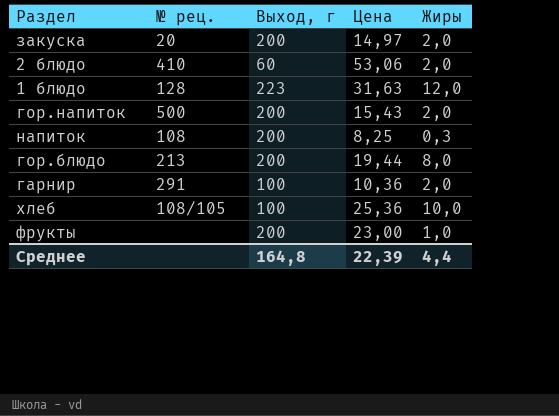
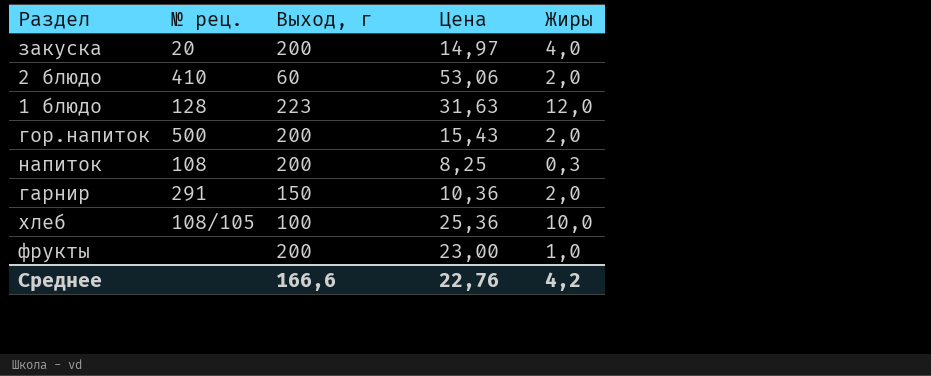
row гор.блюдо: 213 | 200 | 19,44 | 8,0 -> none
закуска | Жиры: 2,0 -> 4,0
гарнир | Выход, г: 100 -> 150
Среднее | Выход, г: 164,8 -> 166,6
Среднее | Цена: 22,39 -> 22,76
Среднее | Жиры: 4,4 -> 4,2

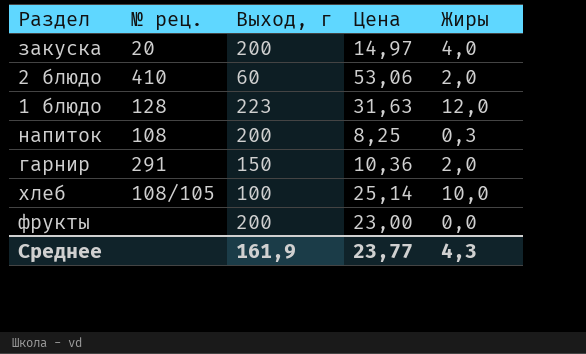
row гор.напиток: 500 | 200 | 15,43 | 2,0 -> none
хлеб | Цена: 25,36 -> 25,14
фрукты | Жиры: 1,0 -> 0,0
Среднее | Выход, г: 166,6 -> 161,9
Среднее | Цена: 22,76 -> 23,77
Среднее | Жиры: 4,2 -> 4,3

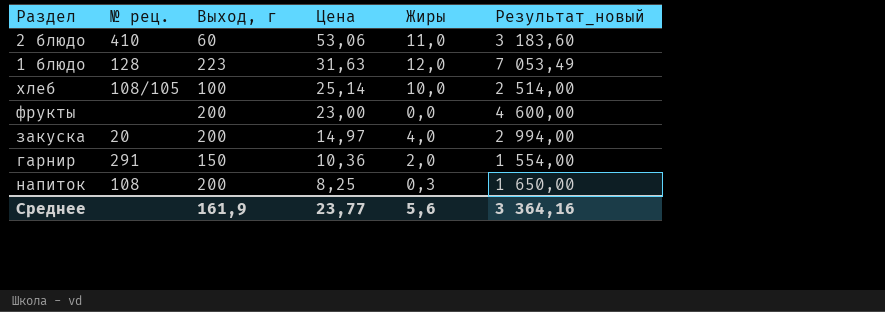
row order: none -> Цена descending
column Результат_новый | formula: none -> [Выход, г] * [Цена]
2 блюдо | Жиры: 2,0 -> 11,0
Среднее | Жиры: 4,3 -> 5,6

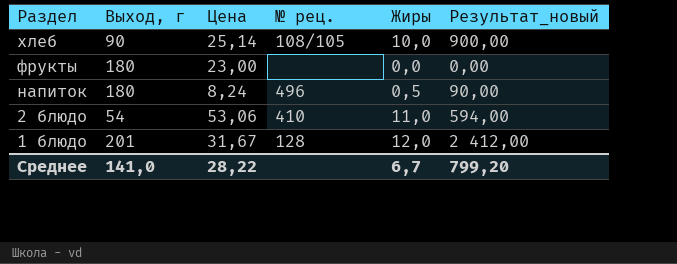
row order: Цена descending -> Раздел descending
column № рец. | position: 2 -> 4
column Результат_новый | formula: [Выход, г] * [Цена] -> [Выход, г] * [Жиры]
row закуска: 20 | 200 | 14,97 | 4,0 | 2 994,00 -> none
row гарнир: 291 | 150 | 10,36 | 2,0 | 1 554,00 -> none
хлеб | Выход, г: 100 -> 90
фрукты | Выход, г: 200 -> 180
напиток | Выход, г: 200 -> 180
напиток | Цена: 8,25 -> 8,24
напиток | № рец.: 108 -> 496
напиток | Жиры: 0,3 -> 0,5
2 блюдо | Выход, г: 60 -> 54
1 блюдо | Выход, г: 223 -> 201
1 блюдо | Цена: 31,63 -> 31,67
Среднее | Выход, г: 161,9 -> 141,0
Среднее | Цена: 23,77 -> 28,22
Среднее | Жиры: 5,6 -> 6,7
Среднее | Результат_новый: 3 364,16 -> 799,20

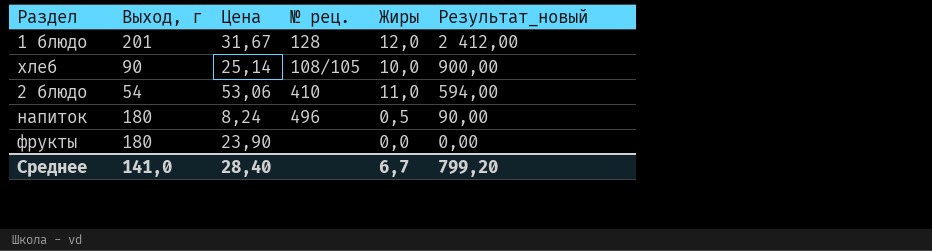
row order: Раздел descending -> Результат_новый descending
фрукты | Цена: 23,00 -> 23,90
Среднее | Цена: 28,22 -> 28,40

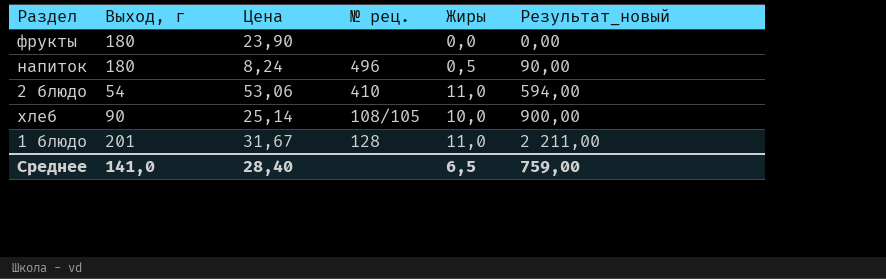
row order: Результат_новый descending -> Результат_новый ascending
1 блюдо | Жиры: 12,0 -> 11,0
1 блюдо | Результат_новый: 2 412,00 -> 2 211,00
Среднее | Жиры: 6,7 -> 6,5
Среднее | Результат_новый: 799,20 -> 759,00

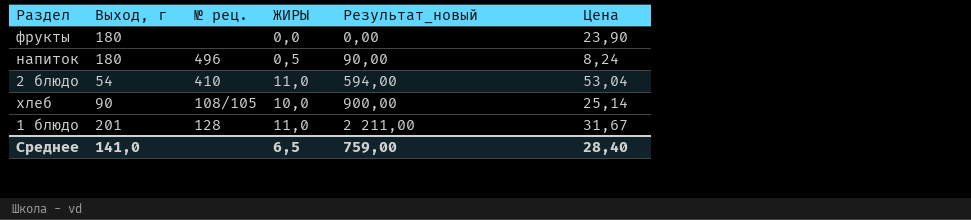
column name: Жиры -> ЖИРЫ
column Цена | position: 3 -> 6
2 блюдо | Цена: 53,06 -> 53,04

